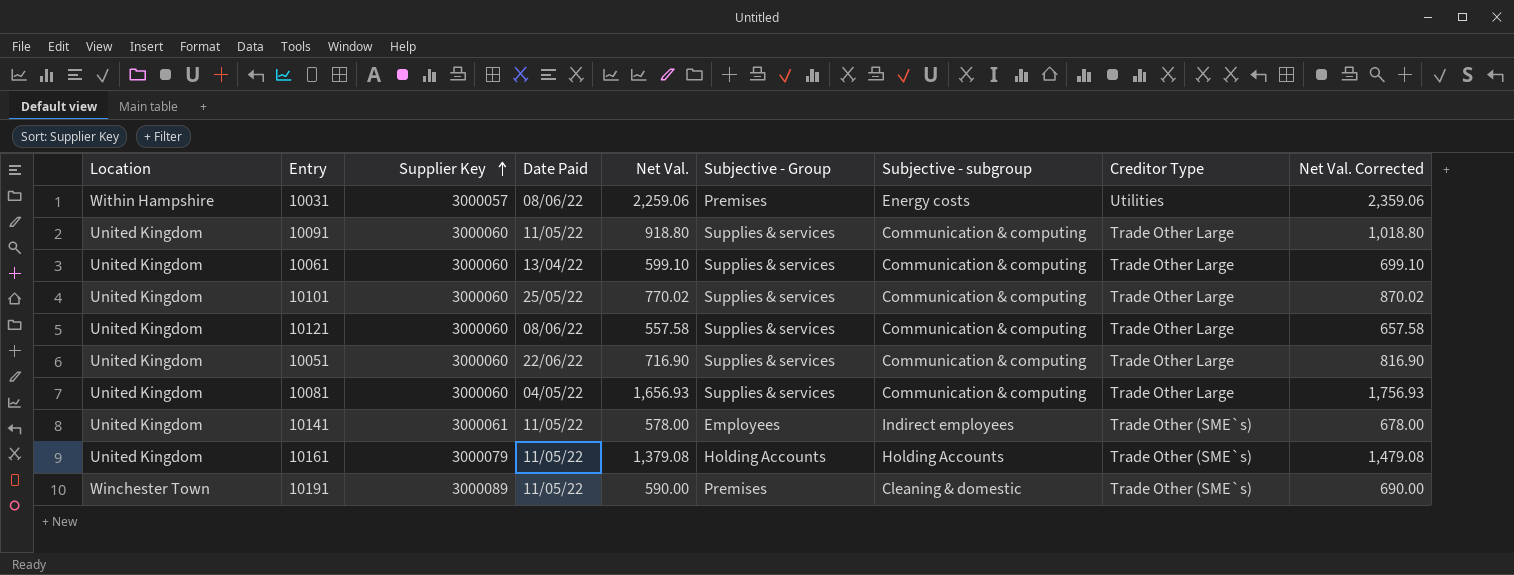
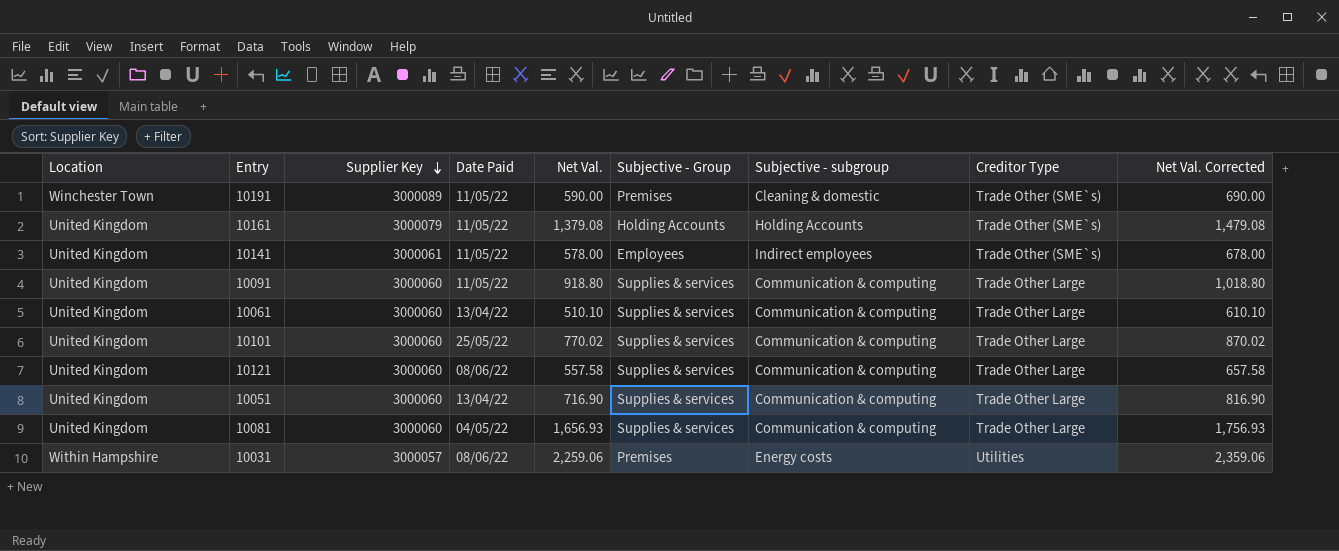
row order: Supplier Key ascending -> Supplier Key descending
10061 | Net Val.: 599.10 -> 510.10
10061 | Net Val. Corrected: 699.10 -> 610.10
10051 | Date Paid: 22/06/22 -> 13/04/22

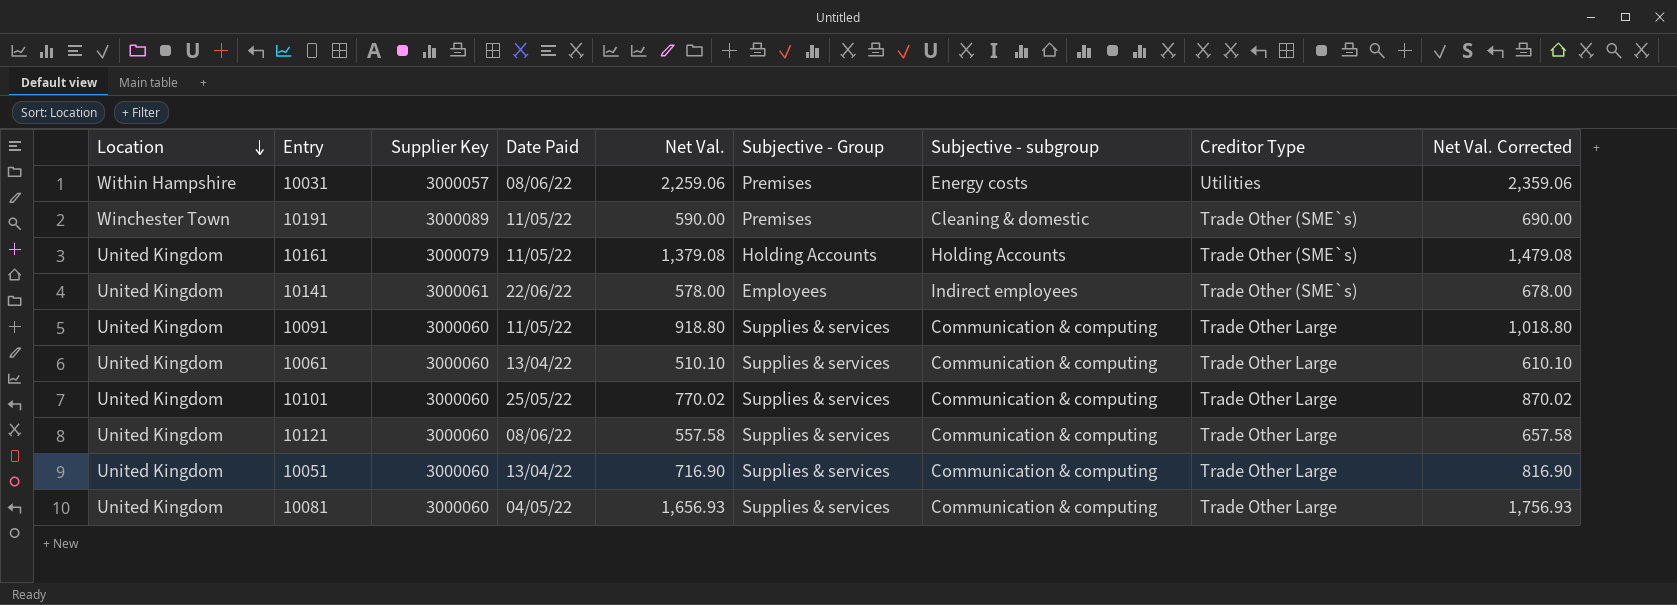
row order: Supplier Key descending -> Location descending
10141 | Date Paid: 11/05/22 -> 22/06/22

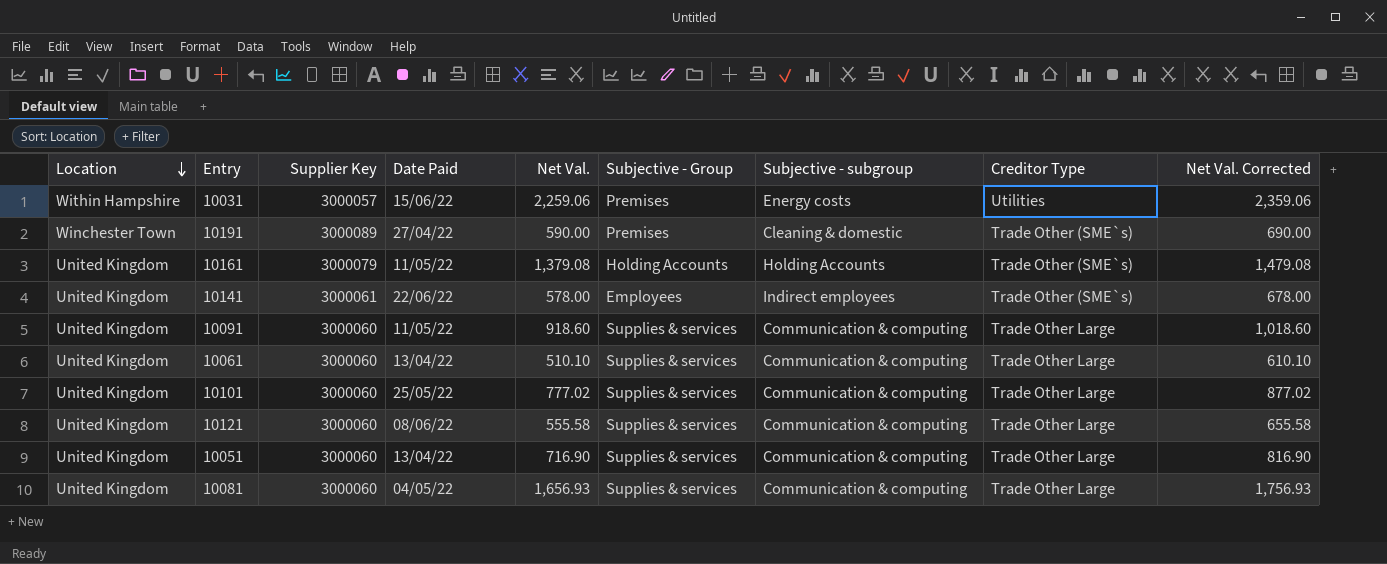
10031 | Date Paid: 08/06/22 -> 15/06/22
10191 | Date Paid: 11/05/22 -> 27/04/22
10091 | Net Val.: 918.80 -> 918.60
10091 | Net Val. Corrected: 1,018.80 -> 1,018.60
10101 | Net Val.: 770.02 -> 777.02
10101 | Net Val. Corrected: 870.02 -> 877.02
10121 | Net Val.: 557.58 -> 555.58
10121 | Net Val. Corrected: 657.58 -> 655.58

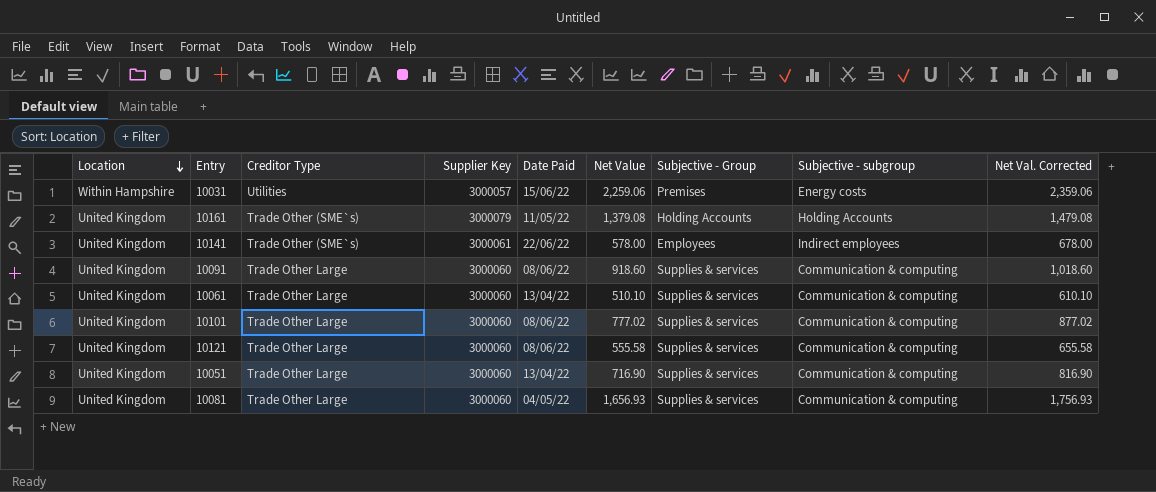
column Creditor Type | position: 8 -> 3
column name: Net Val. -> Net Value
row 10191: Winchester Town | 3000089 | 27/04/22 | 590.00 | Premises | Cleaning & domestic | Trade Other (SME`s) | 690.00 -> none
10091 | Date Paid: 11/05/22 -> 08/06/22
10101 | Date Paid: 25/05/22 -> 08/06/22

